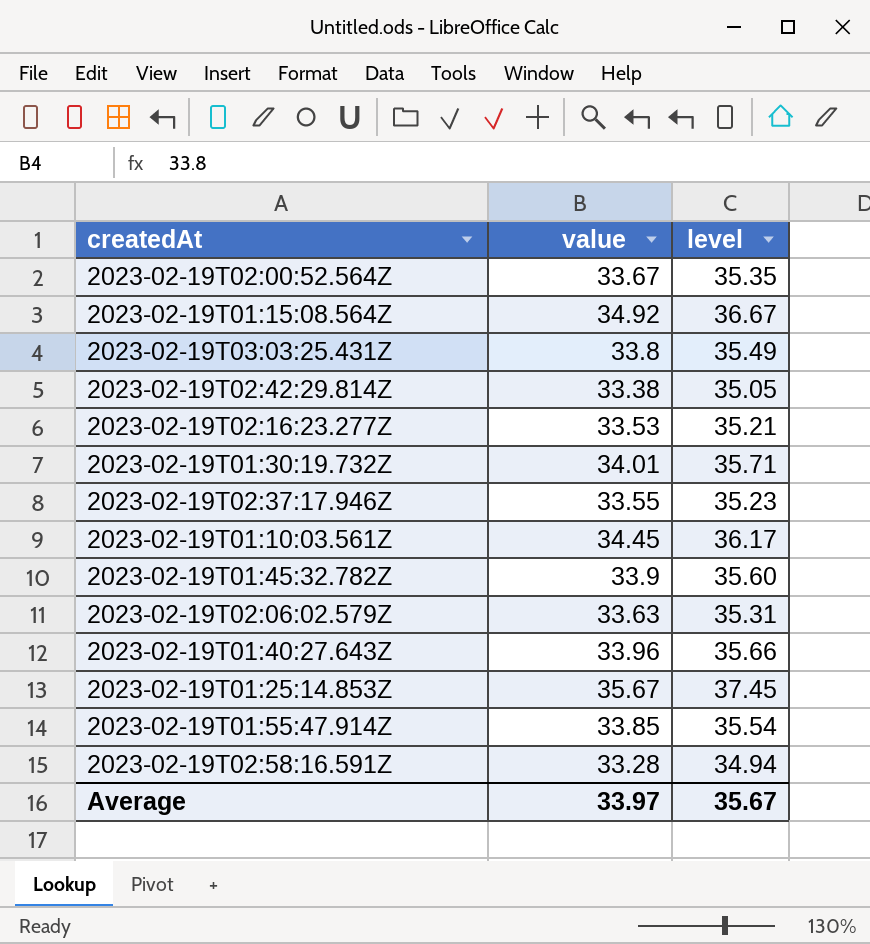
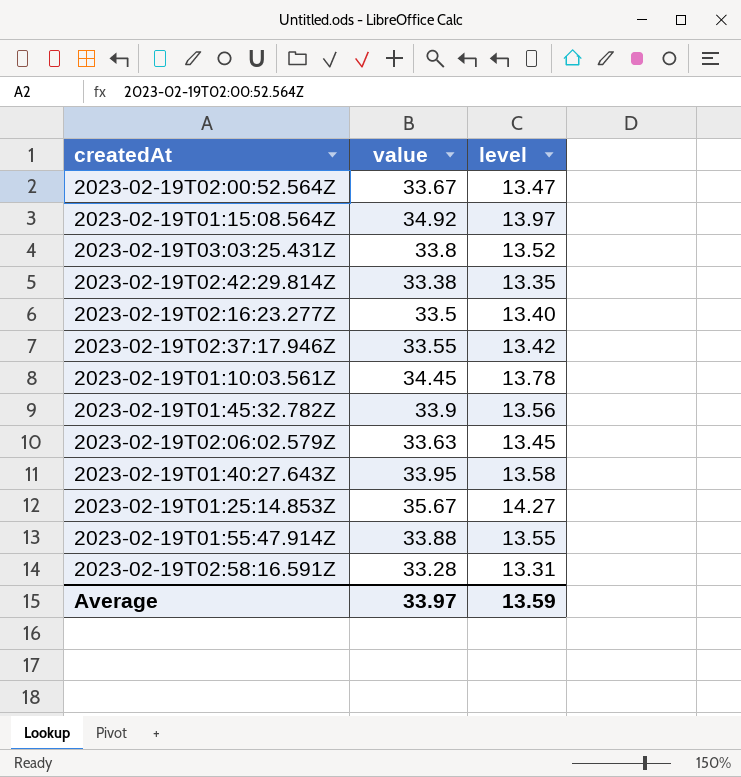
column level | formula: [value] * 1.05 -> [value] * 0.4
row 2023-02-19T01:30:19.732Z: 34.01 | 35.71 -> none
2023-02-19T02:16:23.277Z | value: 33.53 -> 33.5
2023-02-19T01:40:27.643Z | value: 33.96 -> 33.95
2023-02-19T01:55:47.914Z | value: 33.85 -> 33.88
Average | level: 35.67 -> 13.59

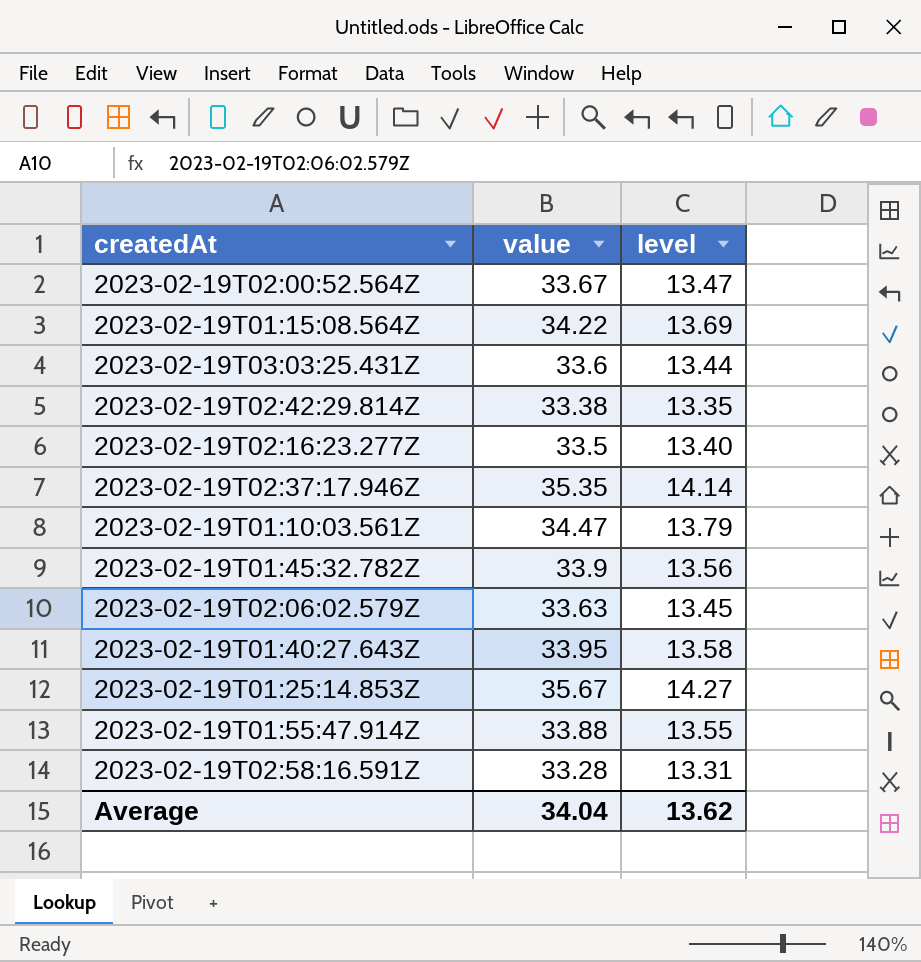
2023-02-19T01:15:08.564Z | value: 34.92 -> 34.22
2023-02-19T01:15:08.564Z | level: 13.97 -> 13.69
2023-02-19T03:03:25.431Z | value: 33.8 -> 33.6
2023-02-19T03:03:25.431Z | level: 13.52 -> 13.44
2023-02-19T02:37:17.946Z | value: 33.55 -> 35.35
2023-02-19T02:37:17.946Z | level: 13.42 -> 14.14
2023-02-19T01:10:03.561Z | value: 34.45 -> 34.47
2023-02-19T01:10:03.561Z | level: 13.78 -> 13.79
Average | value: 33.97 -> 34.04
Average | level: 13.59 -> 13.62

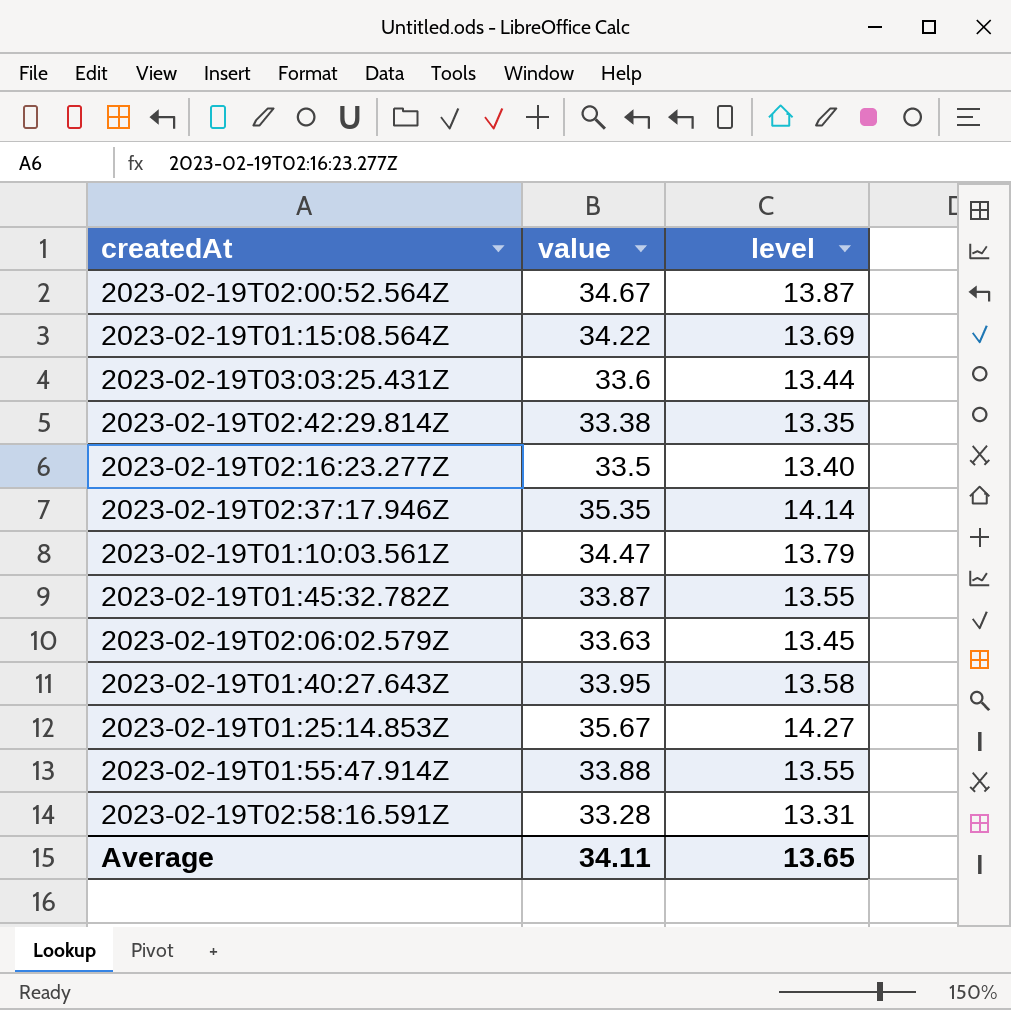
2023-02-19T02:00:52.564Z | value: 33.67 -> 34.67
2023-02-19T02:00:52.564Z | level: 13.47 -> 13.87
2023-02-19T01:45:32.782Z | value: 33.9 -> 33.87
2023-02-19T01:45:32.782Z | level: 13.56 -> 13.55
Average | value: 34.04 -> 34.11
Average | level: 13.62 -> 13.65

